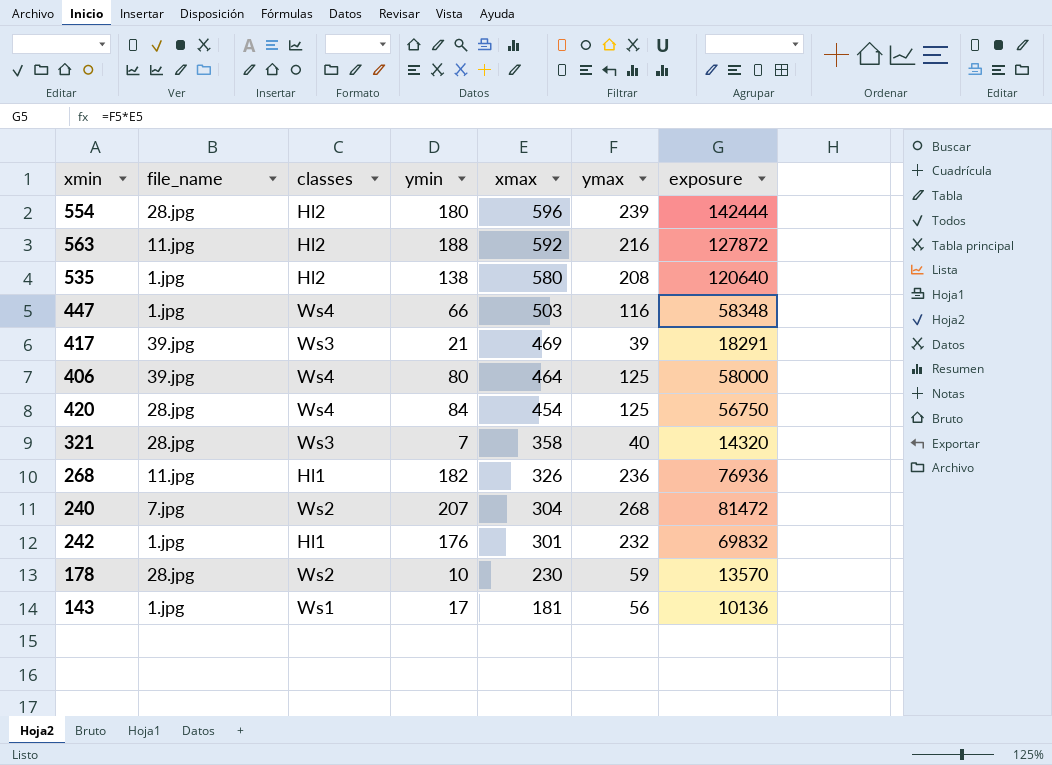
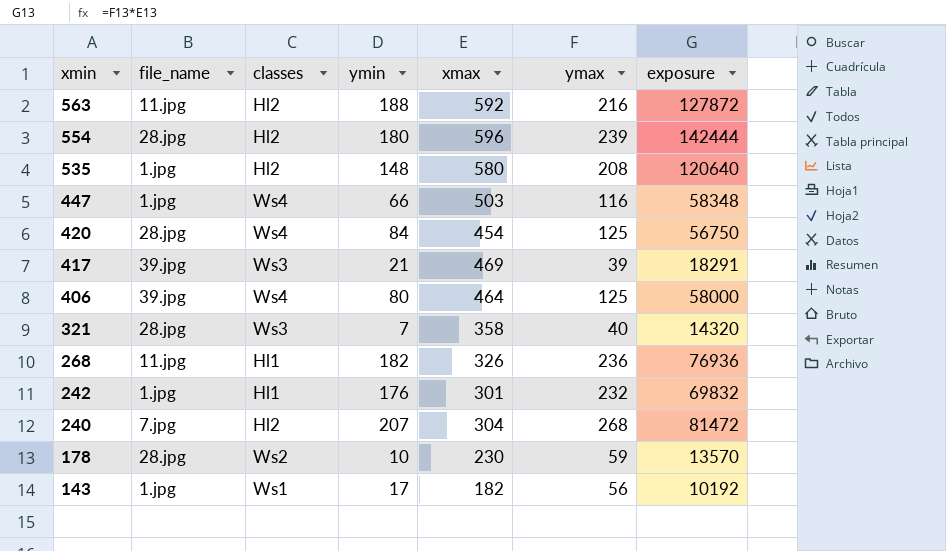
row order: xmax descending -> xmin descending
535 | ymin: 138 -> 148
240 | classes: Ws2 -> Hl2
143 | xmax: 181 -> 182
143 | exposure: 10136 -> 10192

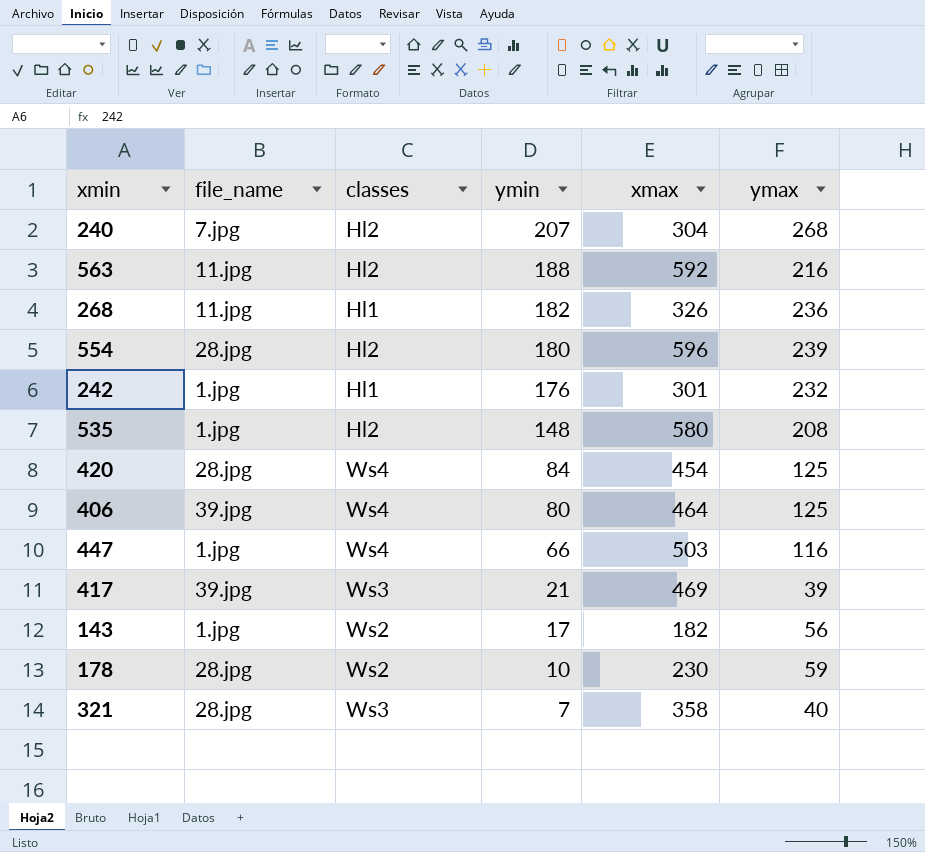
row order: xmin descending -> ymin descending
column exposure | formula: [xmax] * [ymax] -> none
143 | classes: Ws1 -> Ws2

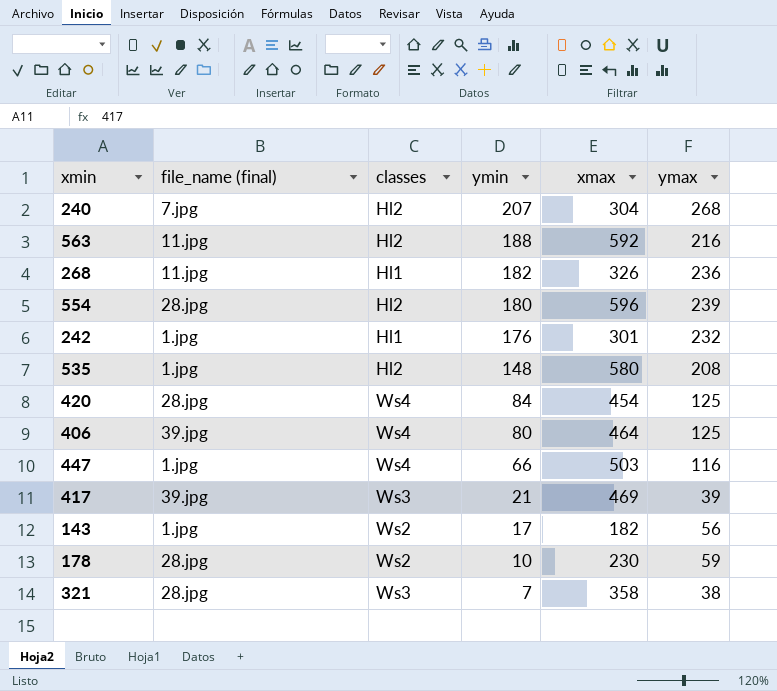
column name: file_name -> file_name (final)
321 | ymax: 40 -> 38

